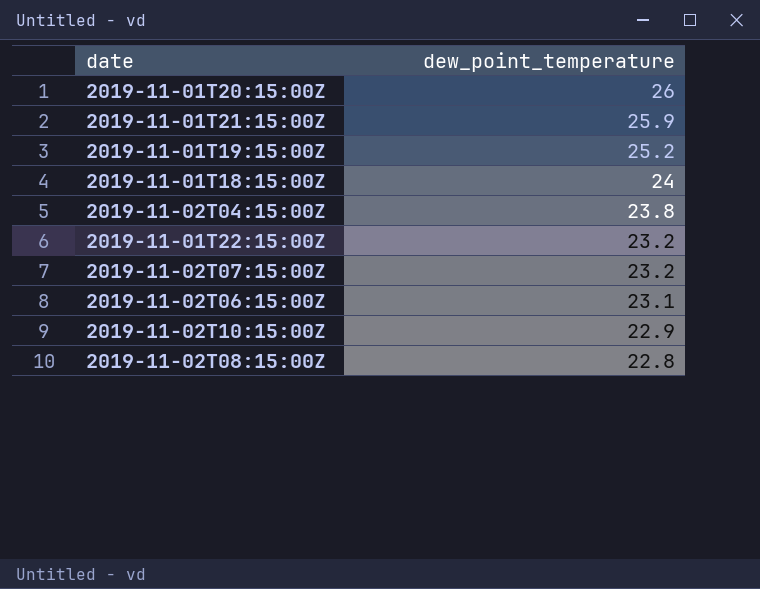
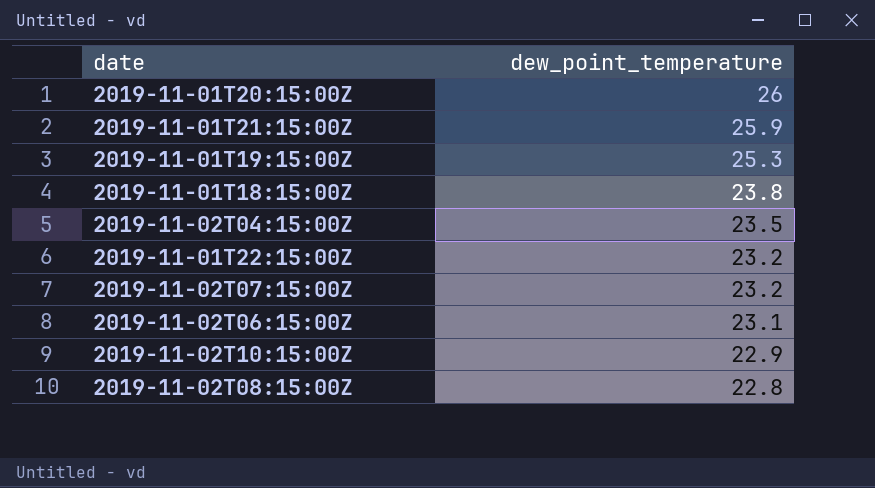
2019-11-01T19:15:00Z | dew_point_temperature: 25.2 -> 25.3
2019-11-01T18:15:00Z | dew_point_temperature: 24 -> 23.8
2019-11-02T04:15:00Z | dew_point_temperature: 23.8 -> 23.5

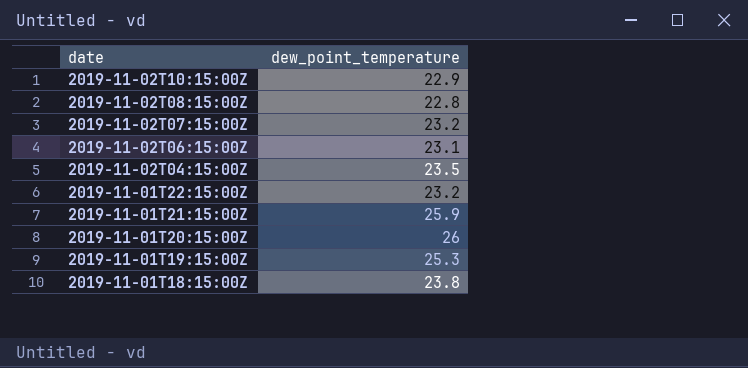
row order: dew_point_temperature descending -> date descending

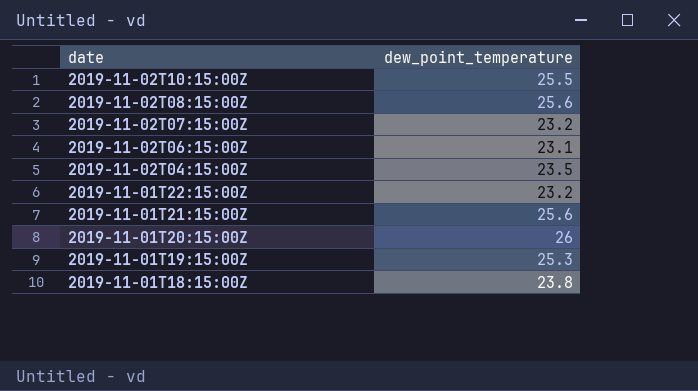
2019-11-02T10:15:00Z | dew_point_temperature: 22.9 -> 25.5
2019-11-02T08:15:00Z | dew_point_temperature: 22.8 -> 25.6
2019-11-01T21:15:00Z | dew_point_temperature: 25.9 -> 25.6

